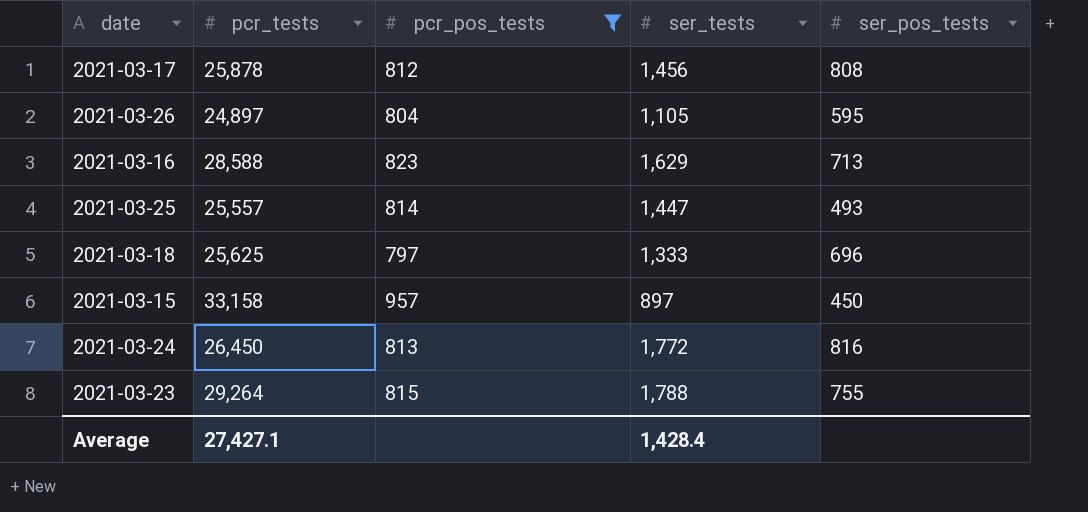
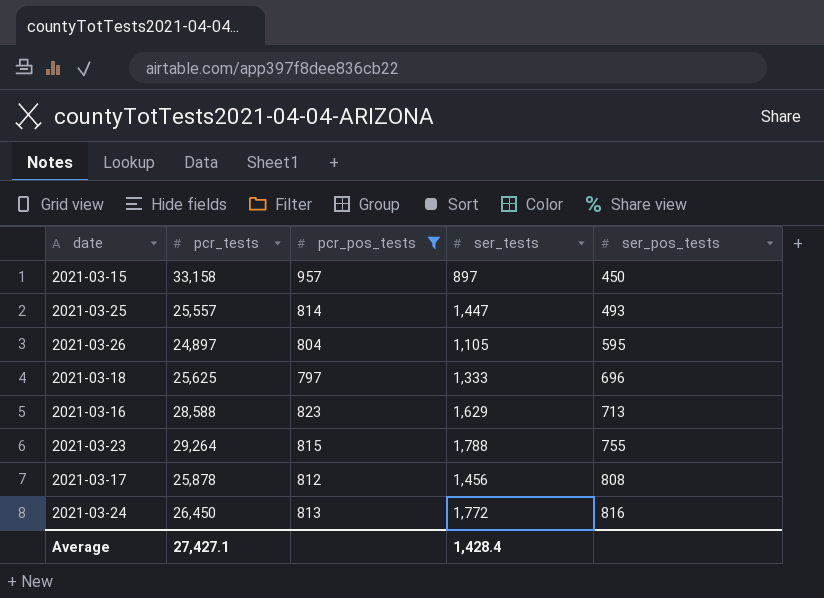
row order: none -> ser_pos_tests ascending

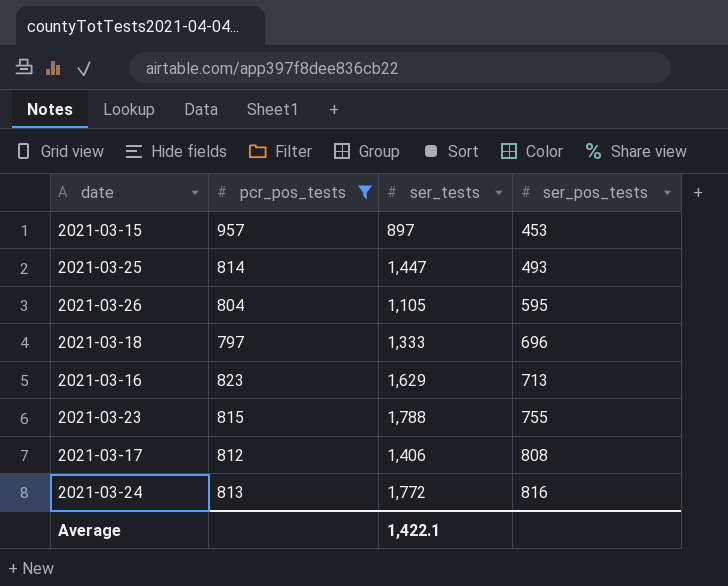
column pcr_tests | position: 2 -> none
2021-03-15 | ser_pos_tests: 450 -> 453
2021-03-17 | ser_tests: 1,456 -> 1,406
Average | ser_tests: 1,428.4 -> 1,422.1

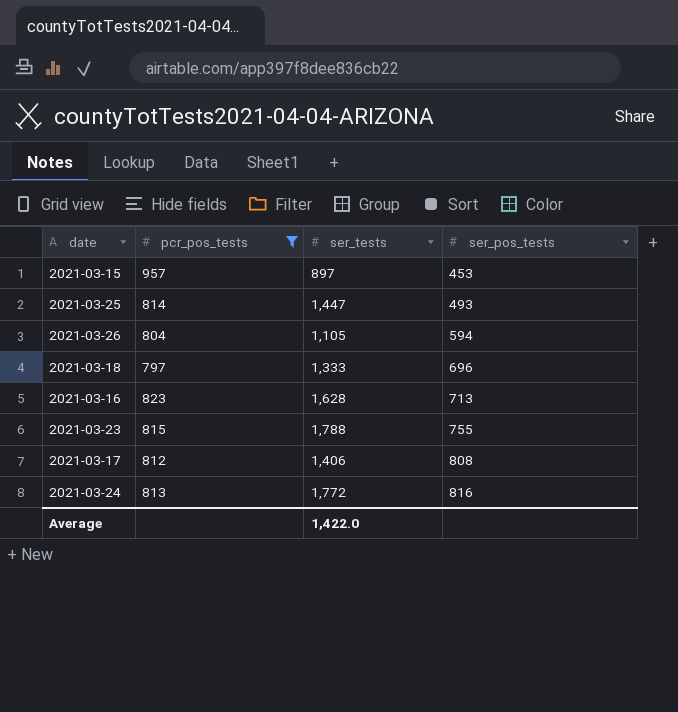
2021-03-26 | ser_pos_tests: 595 -> 594
2021-03-16 | ser_tests: 1,629 -> 1,628
Average | ser_tests: 1,422.1 -> 1,422.0

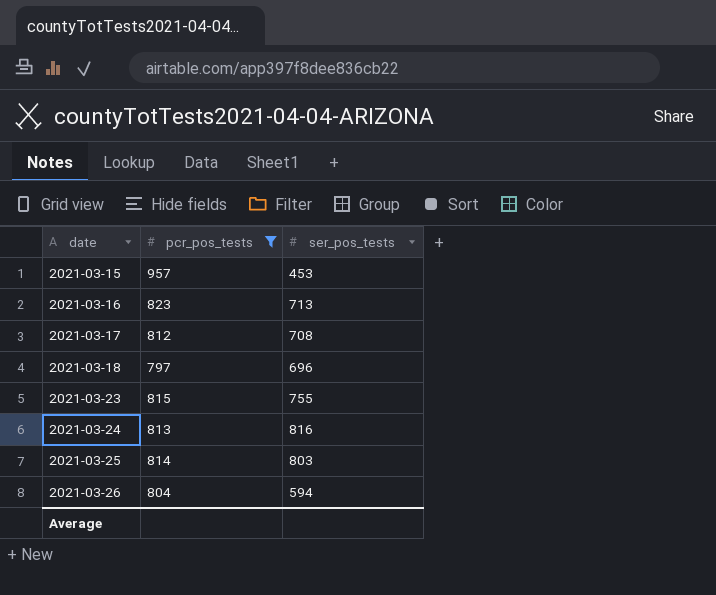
row order: ser_pos_tests ascending -> date ascending
column ser_tests | position: 3 -> none
2021-03-17 | ser_pos_tests: 808 -> 708
2021-03-25 | ser_pos_tests: 493 -> 803

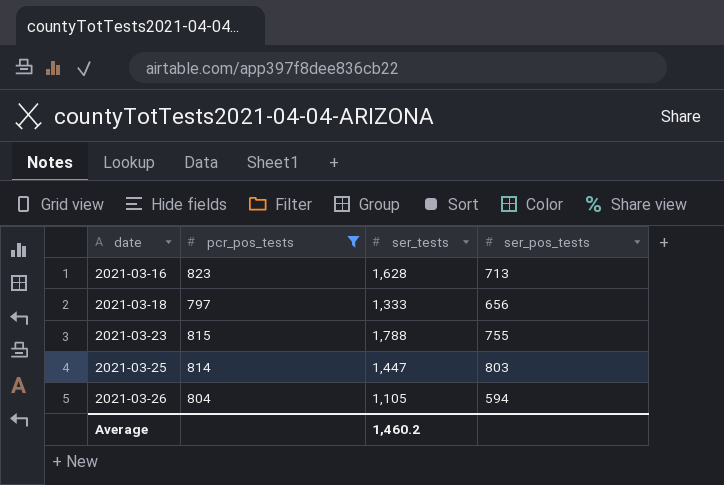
column ser_tests | position: none -> 3
row 2021-03-15: 957 | 453 -> none
row 2021-03-17: 812 | 708 -> none
row 2021-03-24: 813 | 816 -> none
2021-03-18 | ser_pos_tests: 696 -> 656

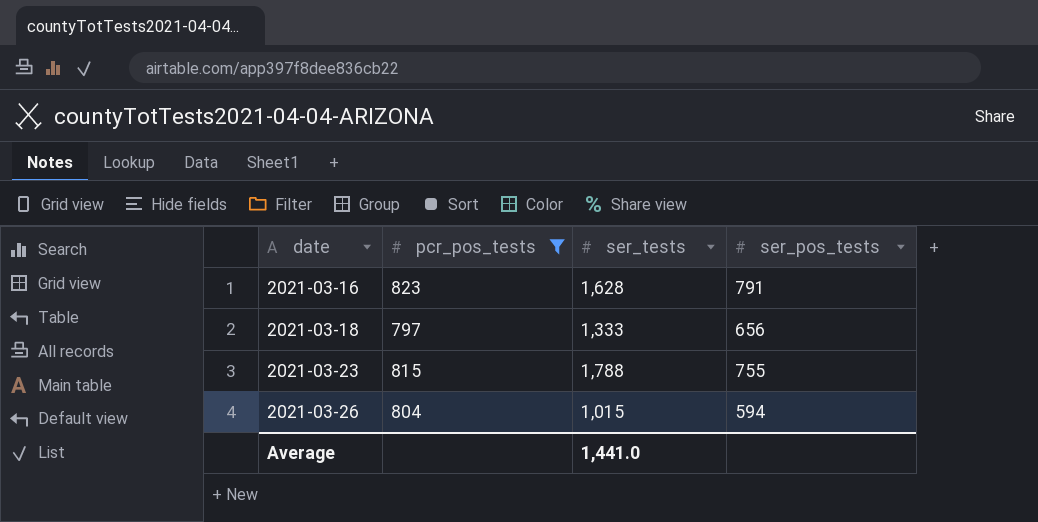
row 2021-03-25: 814 | 1,447 | 803 -> none
2021-03-16 | ser_pos_tests: 713 -> 791
2021-03-26 | ser_tests: 1,105 -> 1,015
Average | ser_tests: 1,460.2 -> 1,441.0

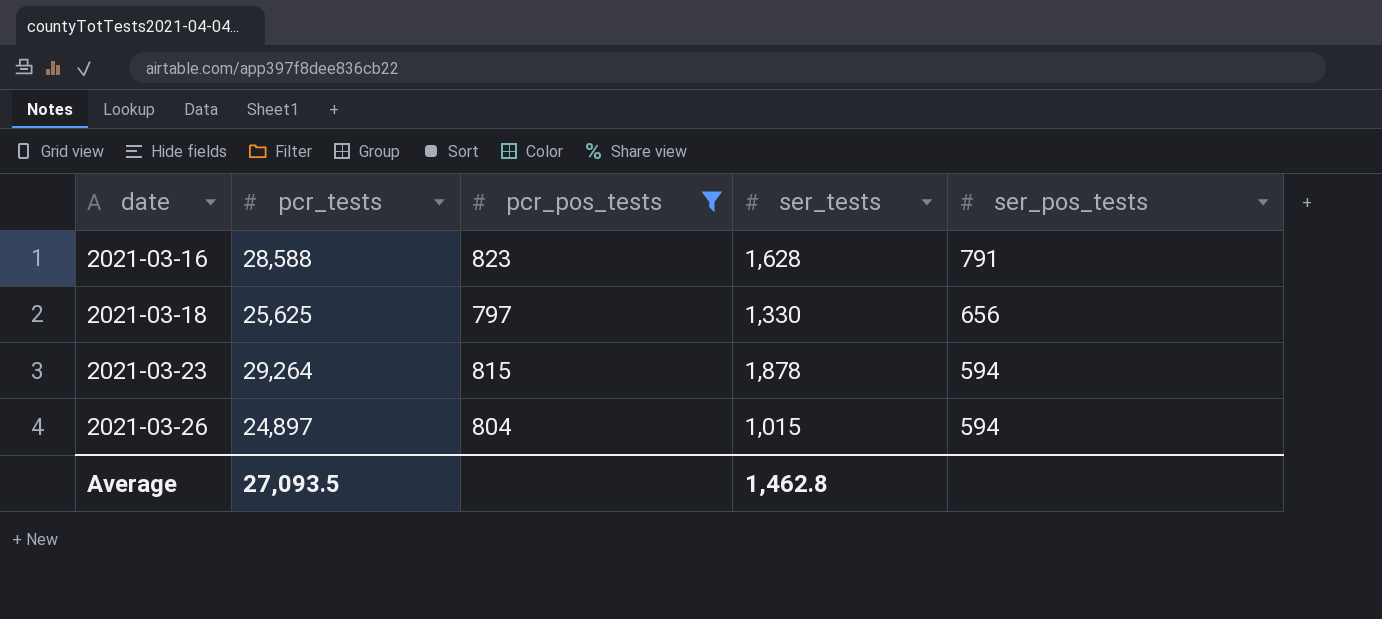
column pcr_tests | position: none -> 2
2021-03-18 | ser_tests: 1,333 -> 1,330
2021-03-23 | ser_tests: 1,788 -> 1,878
2021-03-23 | ser_pos_tests: 755 -> 594
Average | ser_tests: 1,441.0 -> 1,462.8

